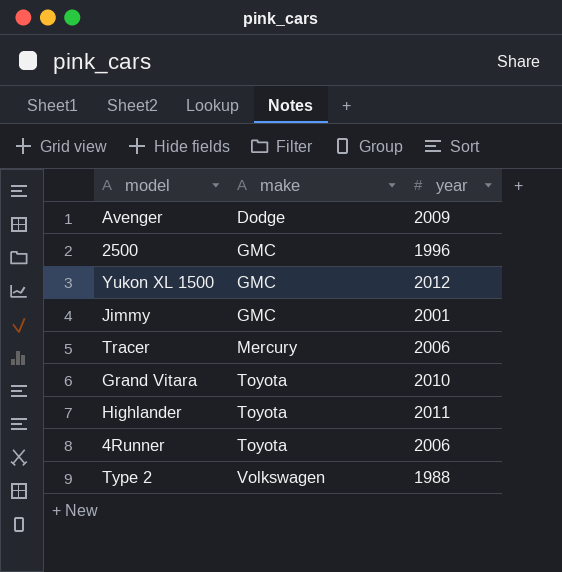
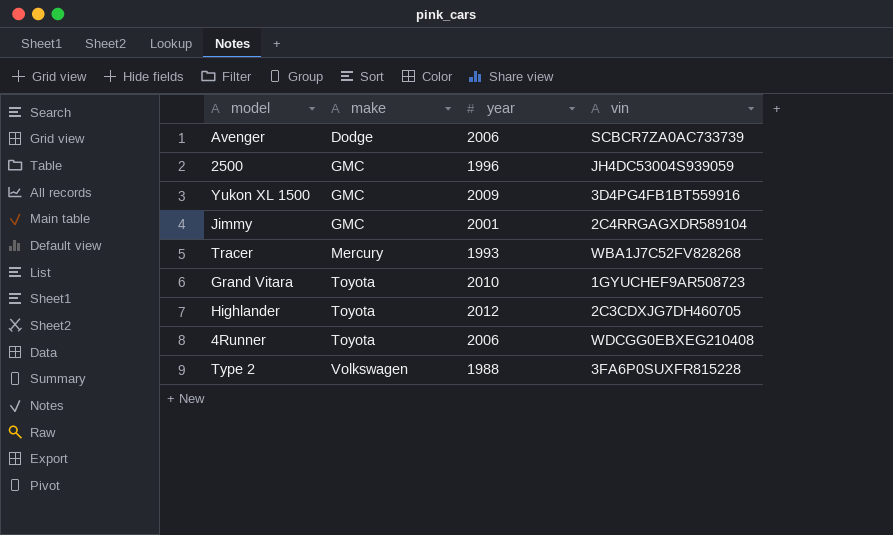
column vin | position: none -> 4
Avenger | year: 2009 -> 2006
Yukon XL 1500 | year: 2012 -> 2009
Tracer | year: 2006 -> 1993
Highlander | year: 2011 -> 2012

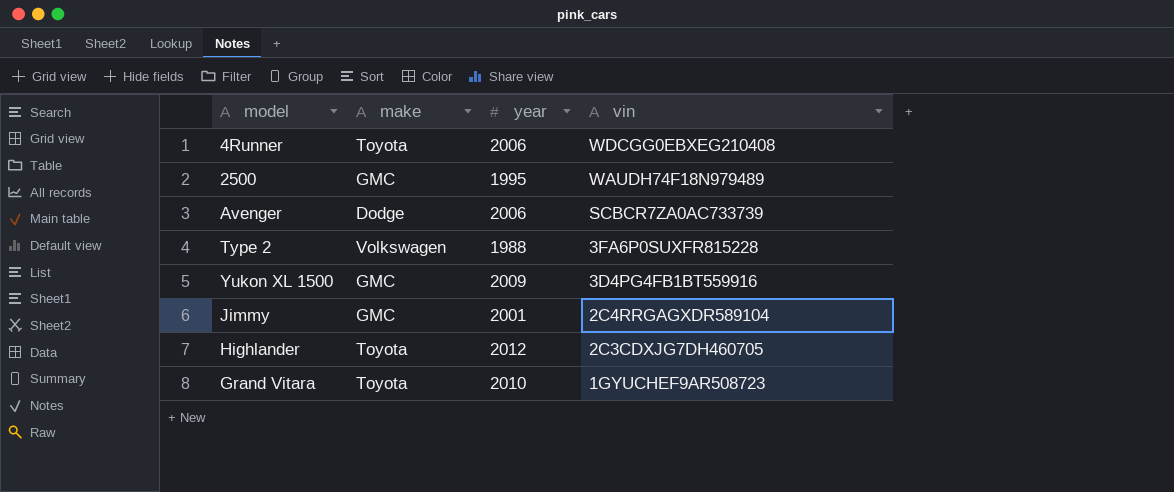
row order: make ascending -> vin descending
row Tracer: Mercury | 1993 | WBA1J7C52FV828268 -> none
2500 | year: 1996 -> 1995
2500 | vin: JH4DC53004S939059 -> WAUDH74F18N979489

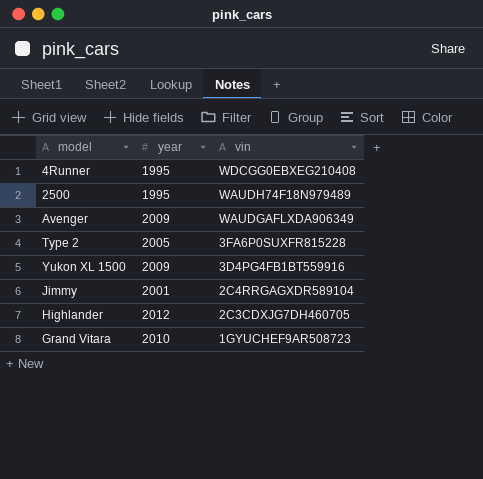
column make | position: 2 -> none
4Runner | year: 2006 -> 1995
Avenger | year: 2006 -> 2009
Avenger | vin: SCBCR7ZA0AC733739 -> WAUDGAFLXDA906349
Type 2 | year: 1988 -> 2005

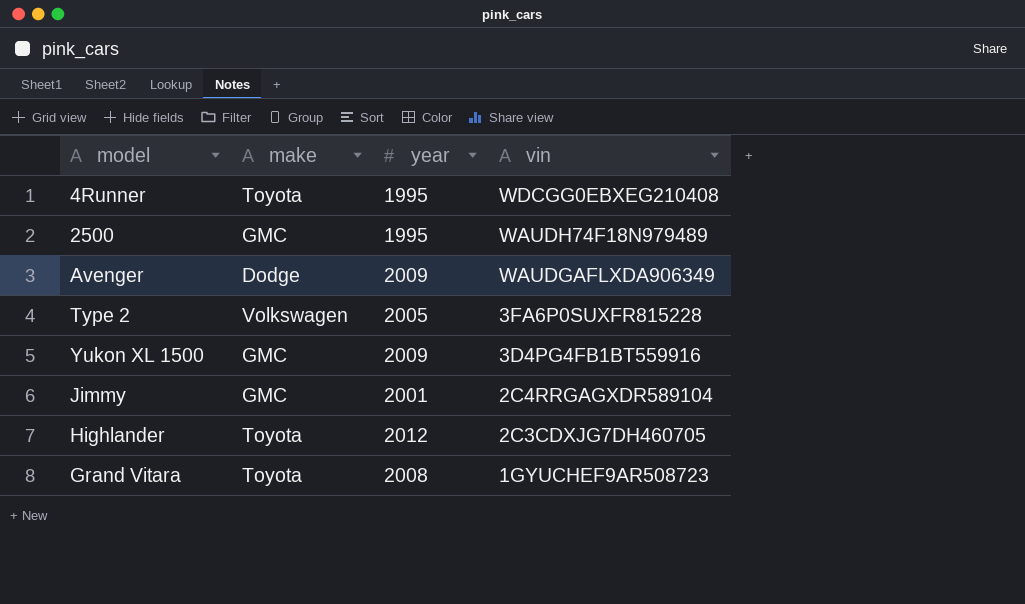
column make | position: none -> 2
Grand Vitara | year: 2010 -> 2008

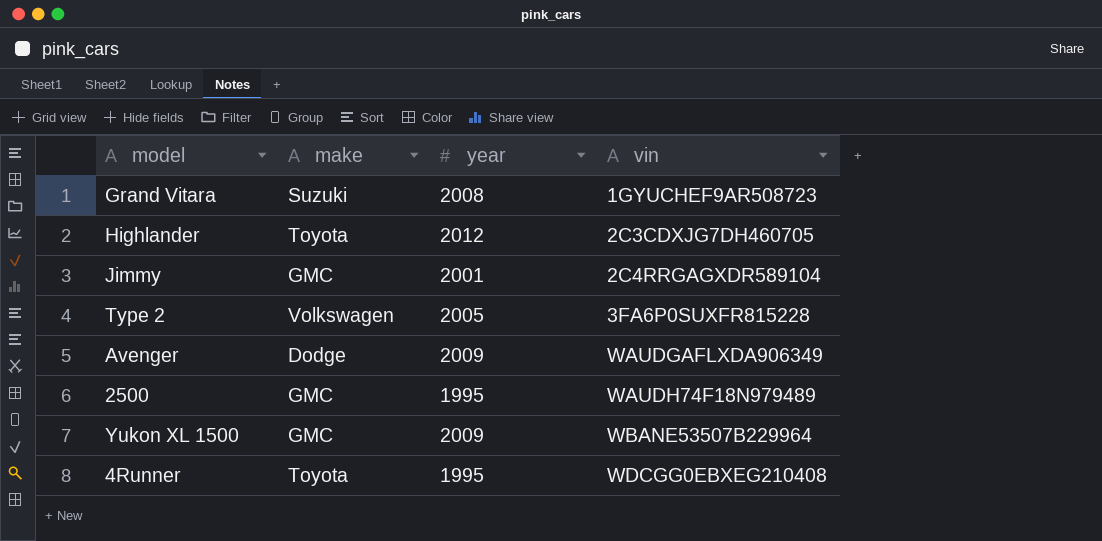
row order: vin descending -> vin ascending
Grand Vitara | make: Toyota -> Suzuki
Yukon XL 1500 | vin: 3D4PG4FB1BT559916 -> WBANE53507B229964

